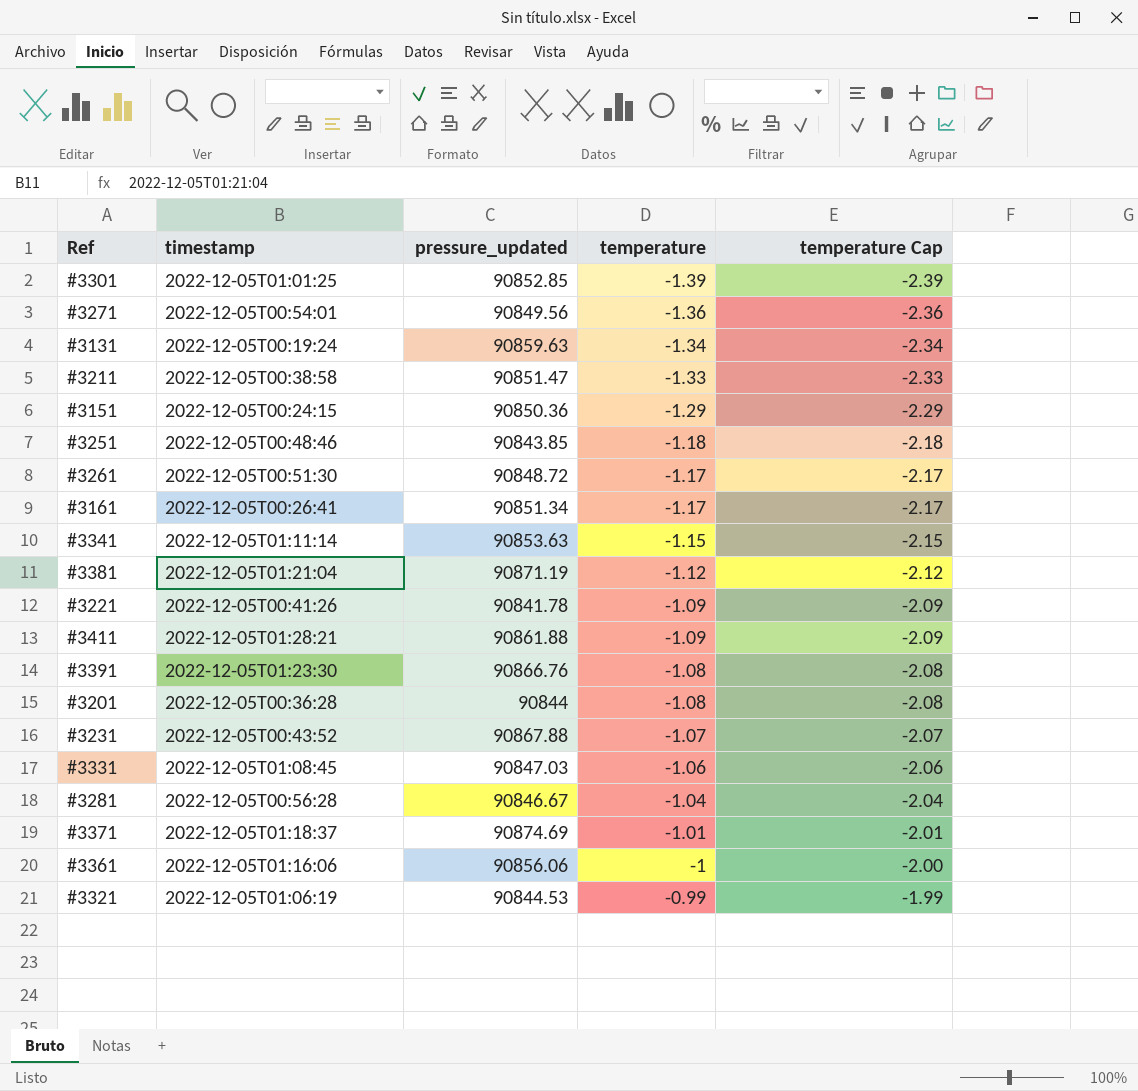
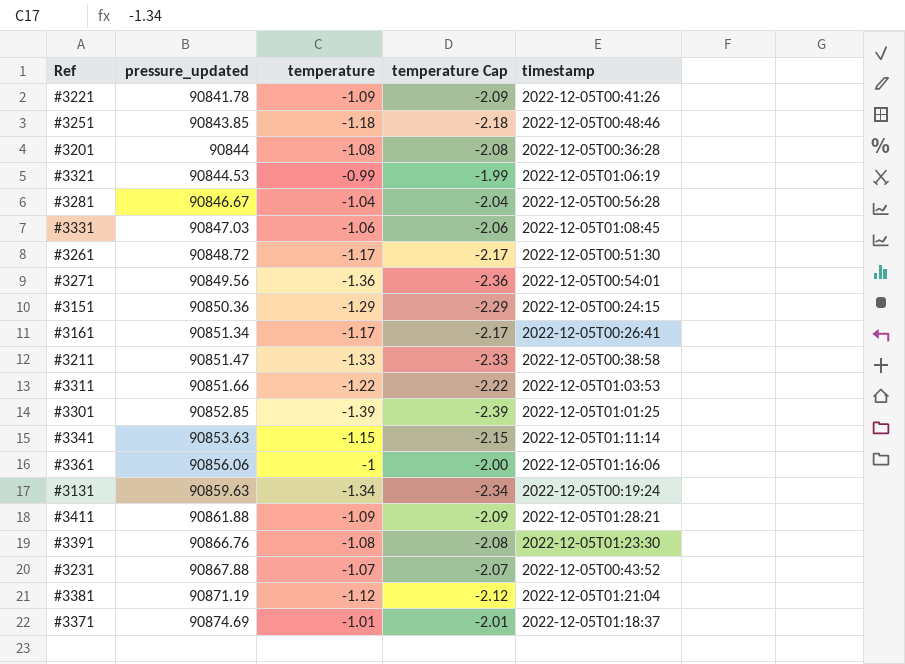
row order: temperature ascending -> pressure_updated ascending
column timestamp | position: 2 -> 5
row #3311: none -> 90851.66 | -1.22 | -2.22 | 2022-12-05T01:03:53

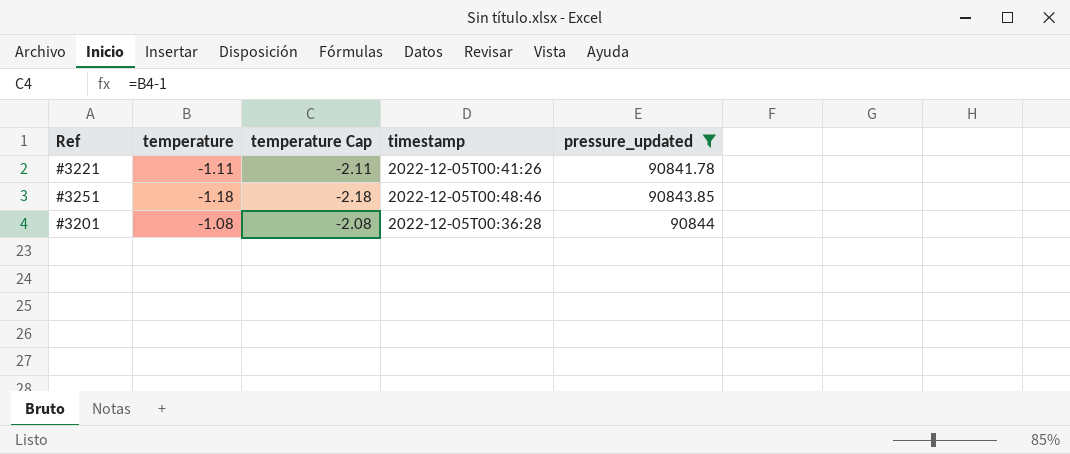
filter: none -> pressure_updated <= 90844
column pressure_updated | position: 2 -> 5
#3221 | temperature: -1.09 -> -1.11
#3221 | temperature Cap: -2.09 -> -2.11

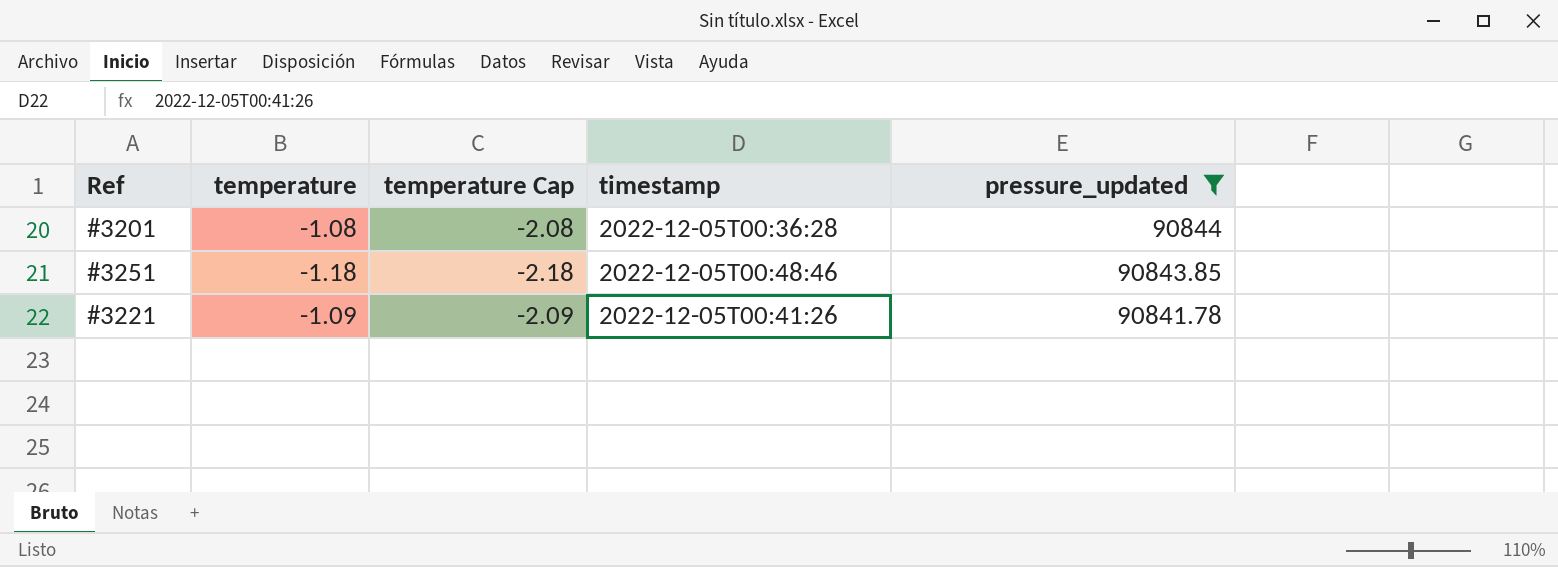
row order: pressure_updated ascending -> pressure_updated descending
#3221 | temperature: -1.11 -> -1.09
#3221 | temperature Cap: -2.11 -> -2.09

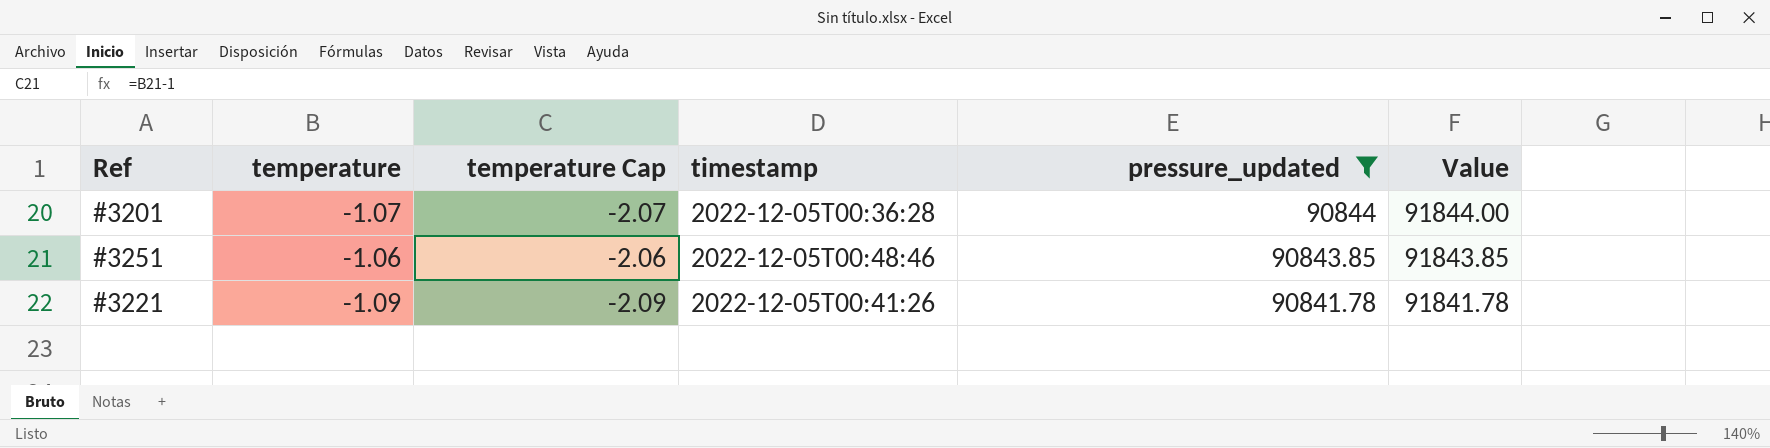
column Value | formula: none -> [pressure_updated] + 1000
#3201 | temperature: -1.08 -> -1.07
#3201 | temperature Cap: -2.08 -> -2.07
#3251 | temperature: -1.18 -> -1.06
#3251 | temperature Cap: -2.18 -> -2.06

